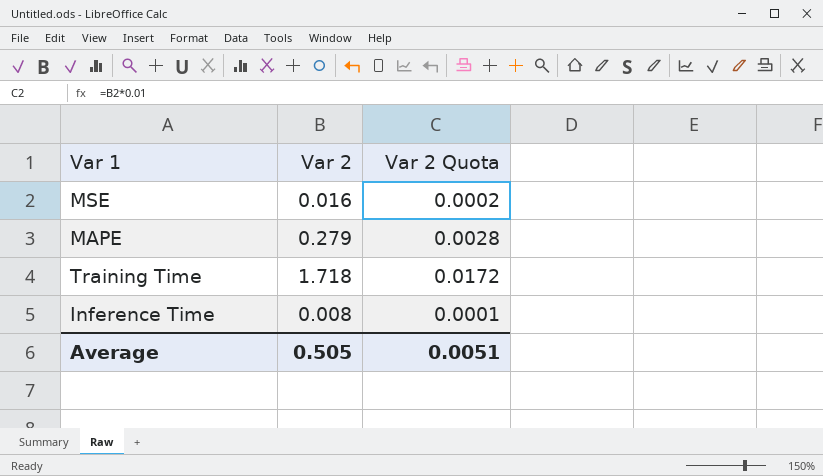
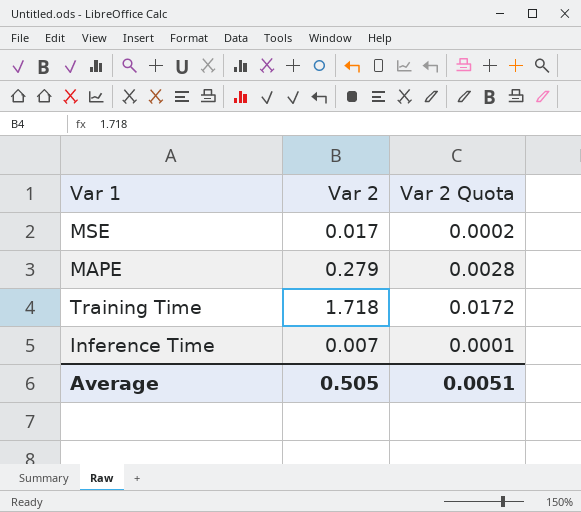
MSE | Var 2: 0.016 -> 0.017
Inference Time | Var 2: 0.008 -> 0.007

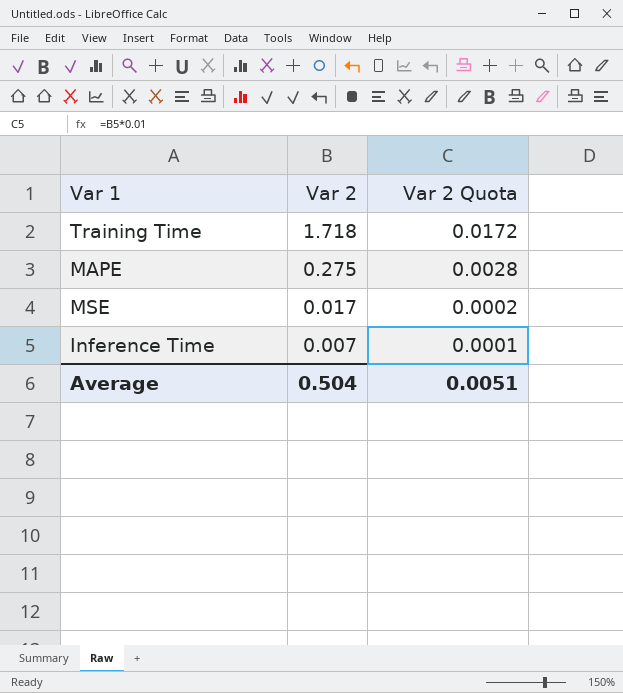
row order: none -> Var 2 descending
MAPE | Var 2: 0.279 -> 0.275
Average | Var 2: 0.505 -> 0.504

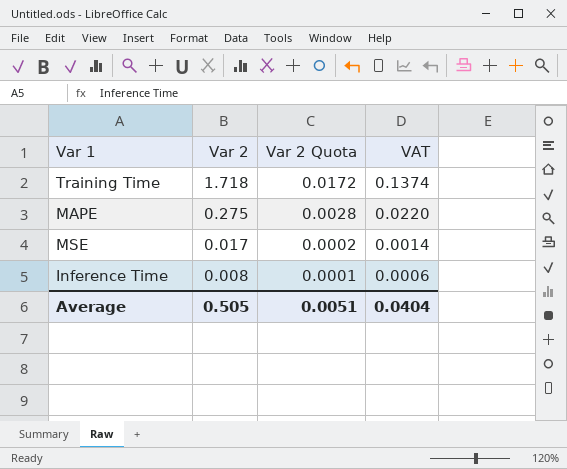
column VAT | formula: none -> [Var 2] * 0.08
Inference Time | Var 2: 0.007 -> 0.008
Average | Var 2: 0.504 -> 0.505

